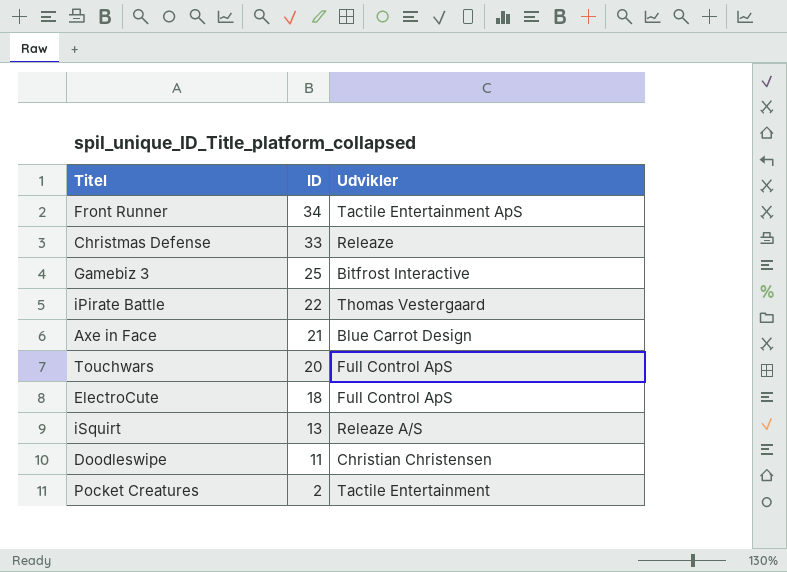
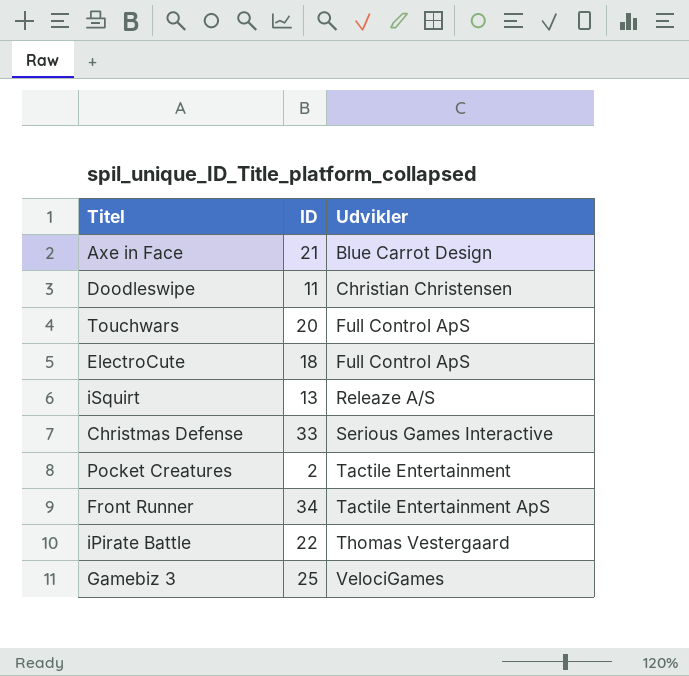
row order: ID descending -> Udvikler ascending
Christmas Defense | Udvikler: Releaze -> Serious Games Interactive
Gamebiz 3 | Udvikler: Bitfrost Interactive -> VelociGames

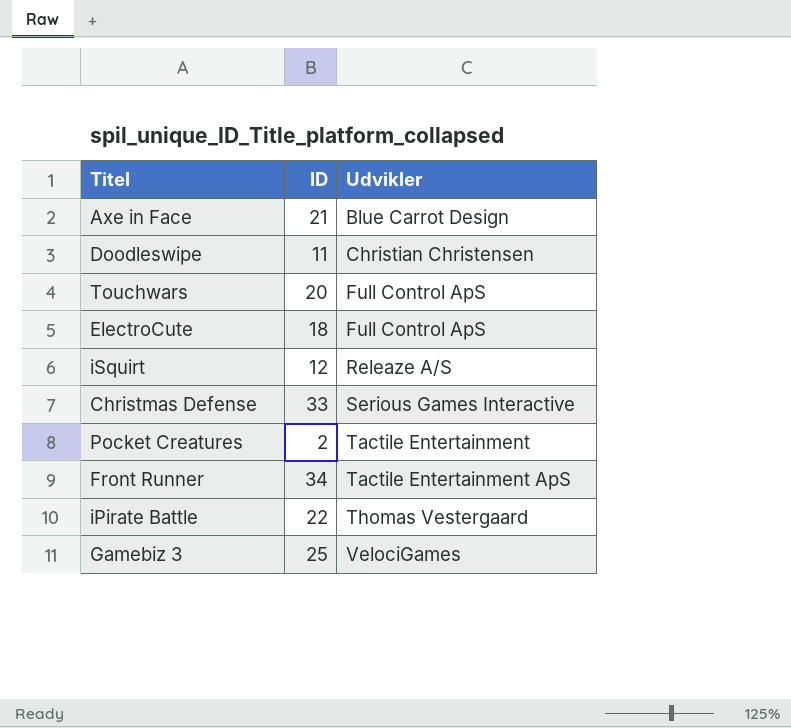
iSquirt | ID: 13 -> 12

